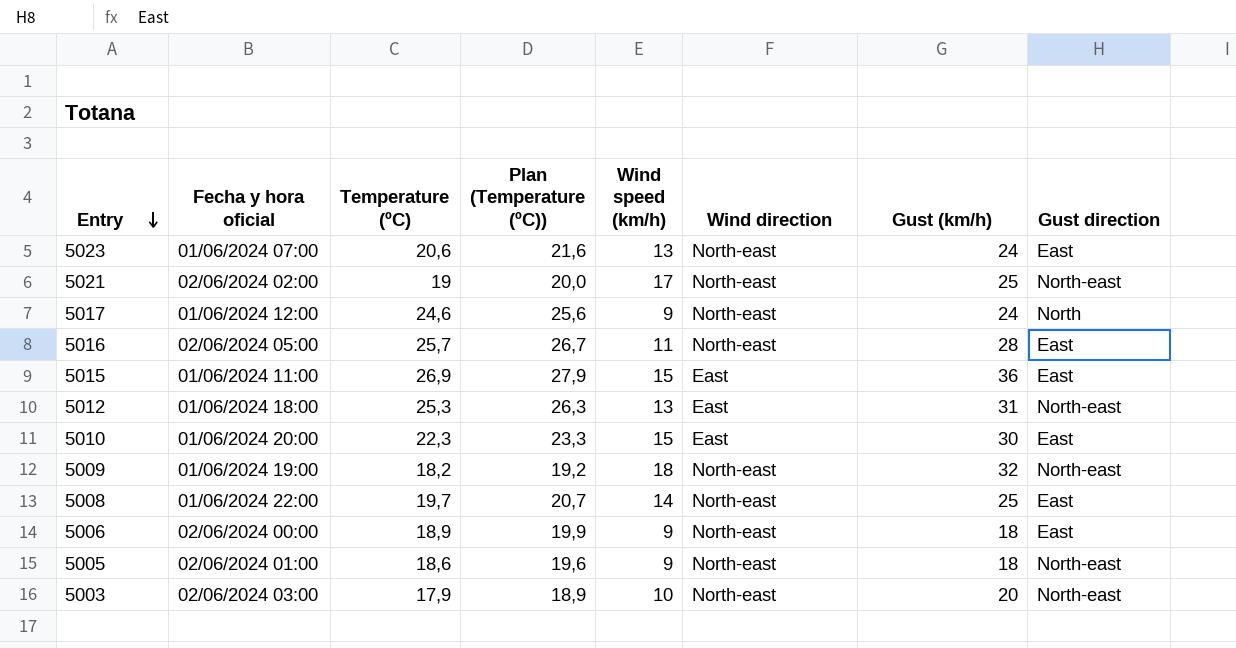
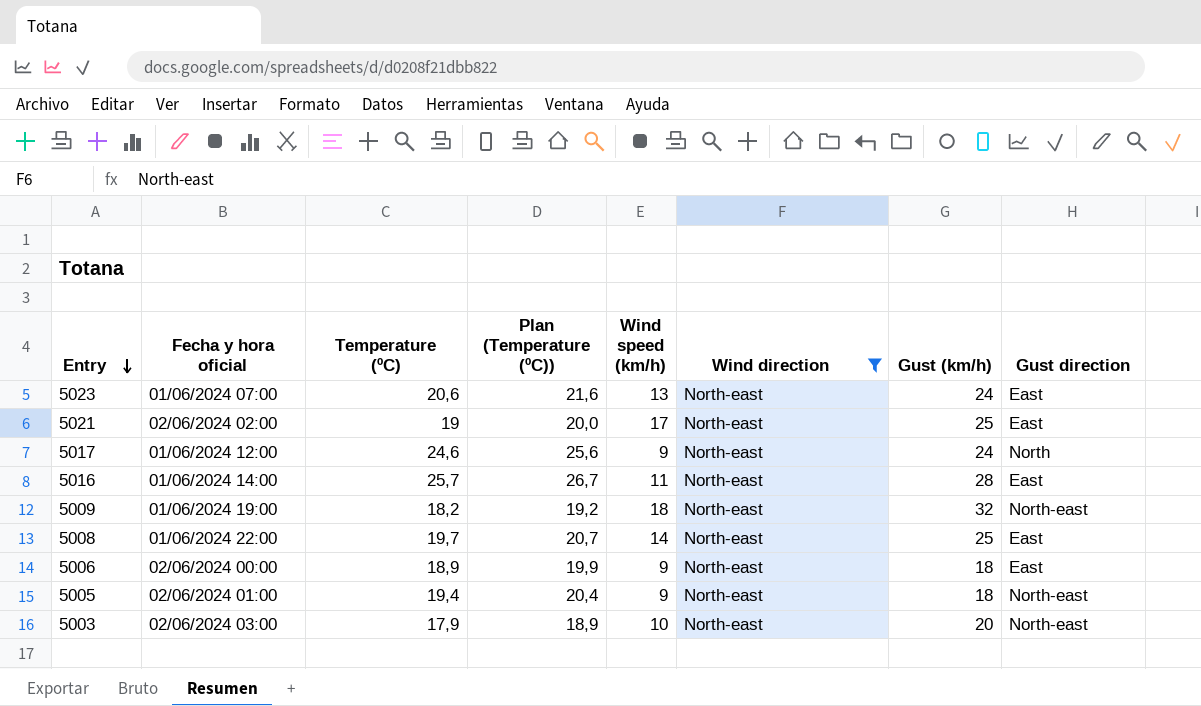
filter: none -> Wind direction = North-east
5021 | Gust direction: North-east -> East
5016 | Fecha y hora oficial: 02/06/2024 05:00 -> 01/06/2024 14:00
5005 | Temperature (ºC): 18,6 -> 19,4
5005 | Plan (Temperature (ºC)): 19,6 -> 20,4

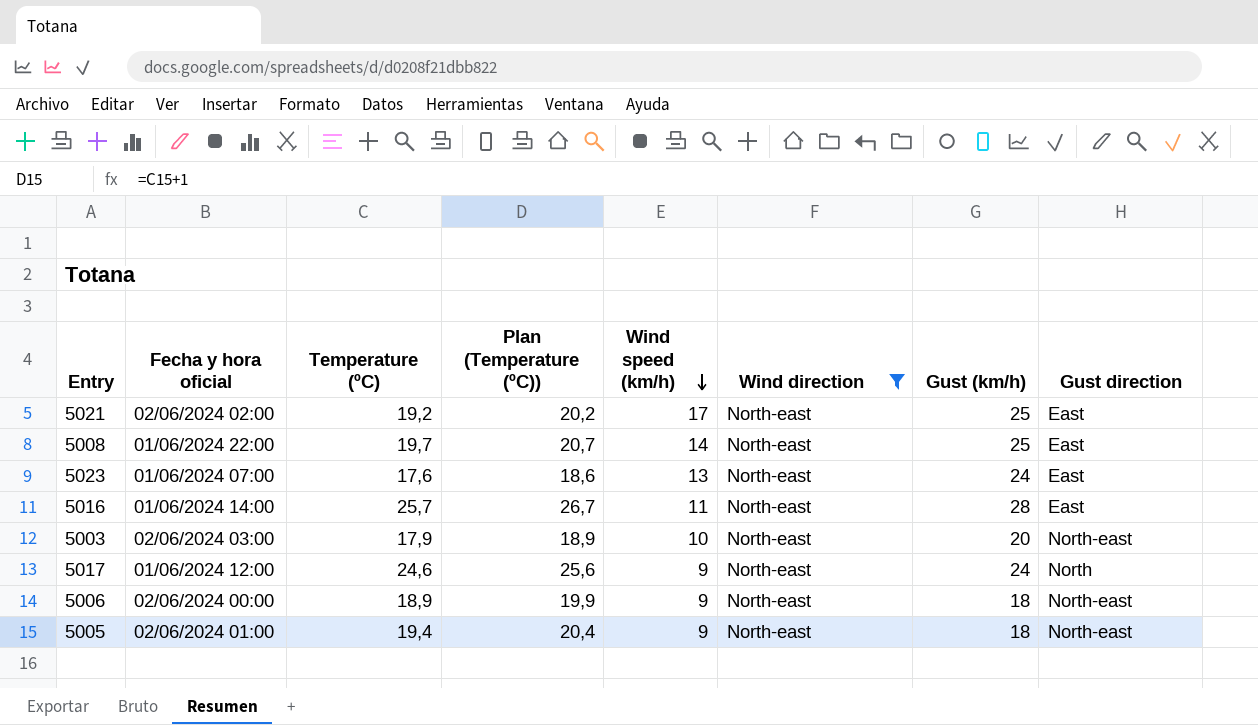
row order: Entry descending -> Wind speed (km/h) descending
row 5009: 01/06/2024 19:00 | 18,2 | 19,2 | 18 | North-east | 32 | North-east -> none
5021 | Temperature (ºC): 19 -> 19,2
5021 | Plan (Temperature (ºC)): 20,0 -> 20,2
5023 | Temperature (ºC): 20,6 -> 17,6
5023 | Plan (Temperature (ºC)): 21,6 -> 18,6
5006 | Gust direction: East -> North-east

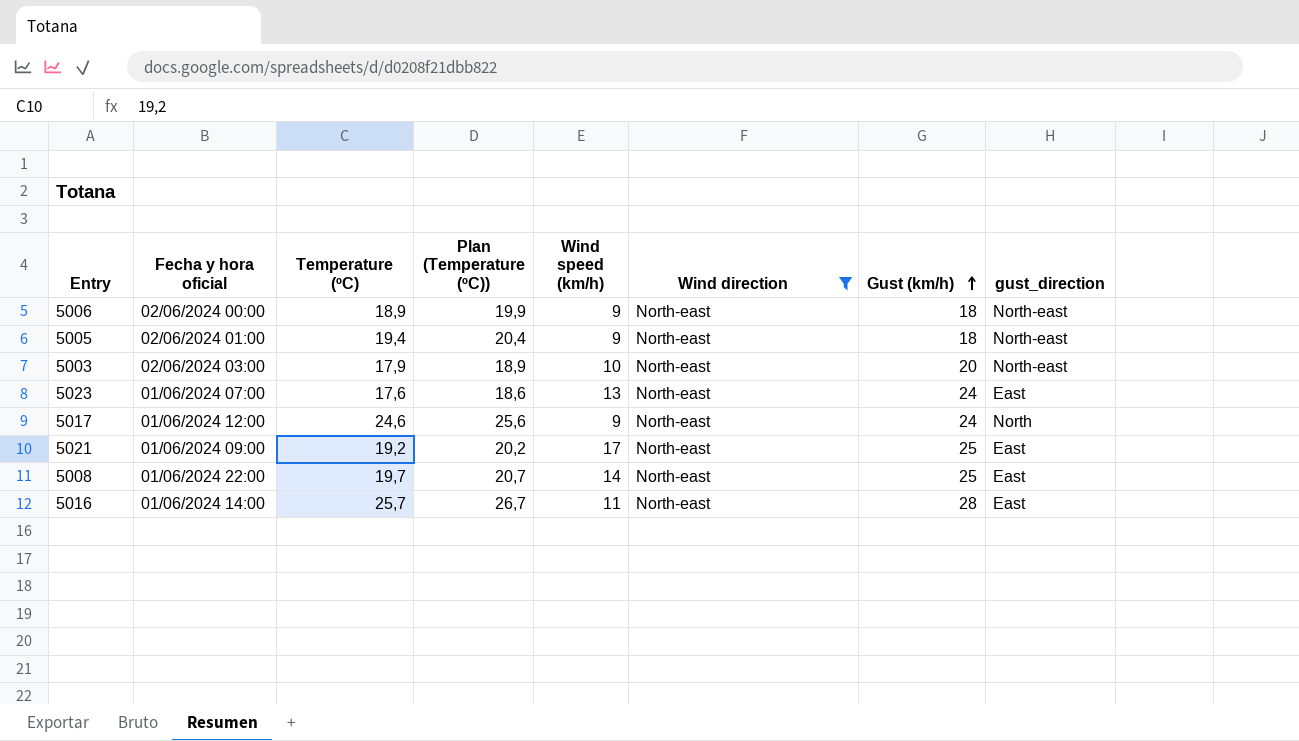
row order: Wind speed (km/h) descending -> Gust (km/h) ascending
column name: Gust direction -> gust_direction
5021 | Fecha y hora oficial: 02/06/2024 02:00 -> 01/06/2024 09:00

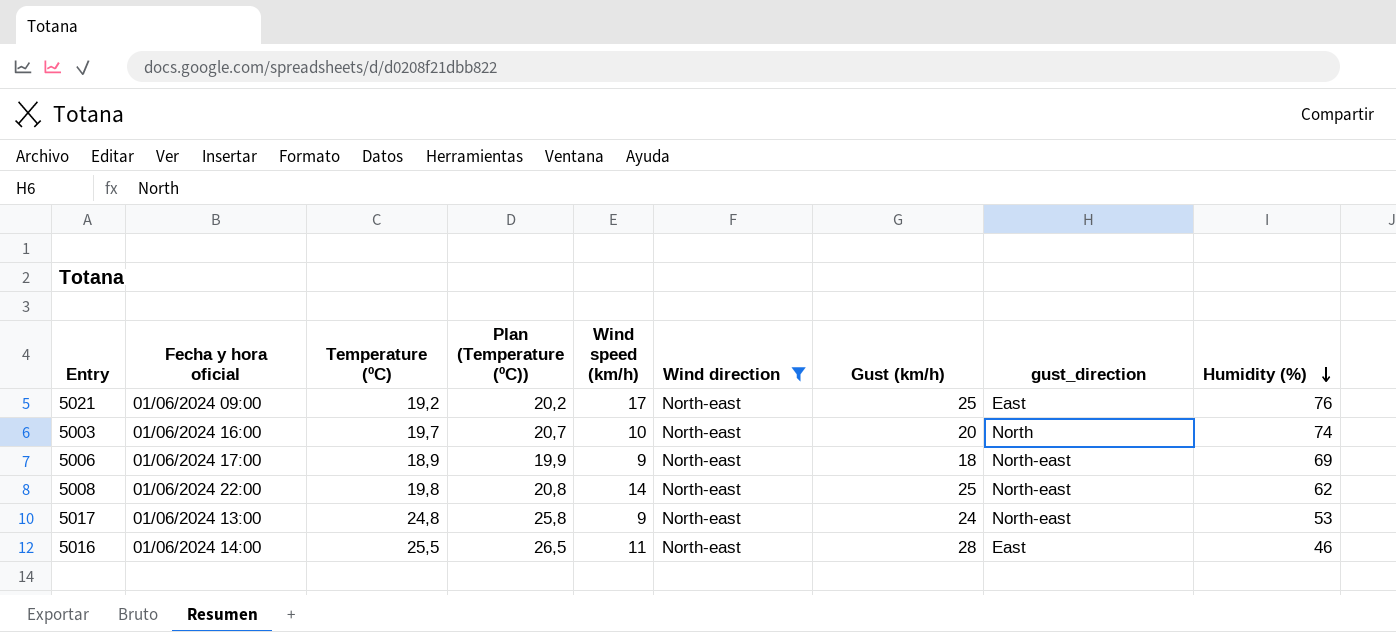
row order: Gust (km/h) ascending -> Humidity (%) descending
column Humidity (%) | position: none -> 9
row 5005: 02/06/2024 01:00 | 19,4 | 20,4 | 9 | North-east | 18 | North-east -> none
row 5023: 01/06/2024 07:00 | 17,6 | 18,6 | 13 | North-east | 24 | East -> none
5003 | Fecha y hora oficial: 02/06/2024 03:00 -> 01/06/2024 16:00
5003 | Temperature (ºC): 17,9 -> 19,7
5003 | Plan (Temperature (ºC)): 18,9 -> 20,7
5003 | gust_direction: North-east -> North
5006 | Fecha y hora oficial: 02/06/2024 00:00 -> 01/06/2024 17:00
5008 | Temperature (ºC): 19,7 -> 19,8
5008 | Plan (Temperature (ºC)): 20,7 -> 20,8
5008 | gust_direction: East -> North-east
5017 | Fecha y hora oficial: 01/06/2024 12:00 -> 01/06/2024 13:00
5017 | Temperature (ºC): 24,6 -> 24,8
5017 | Plan (Temperature (ºC)): 25,6 -> 25,8
5017 | gust_direction: North -> North-east
5016 | Temperature (ºC): 25,7 -> 25,5
5016 | Plan (Temperature (ºC)): 26,7 -> 26,5

